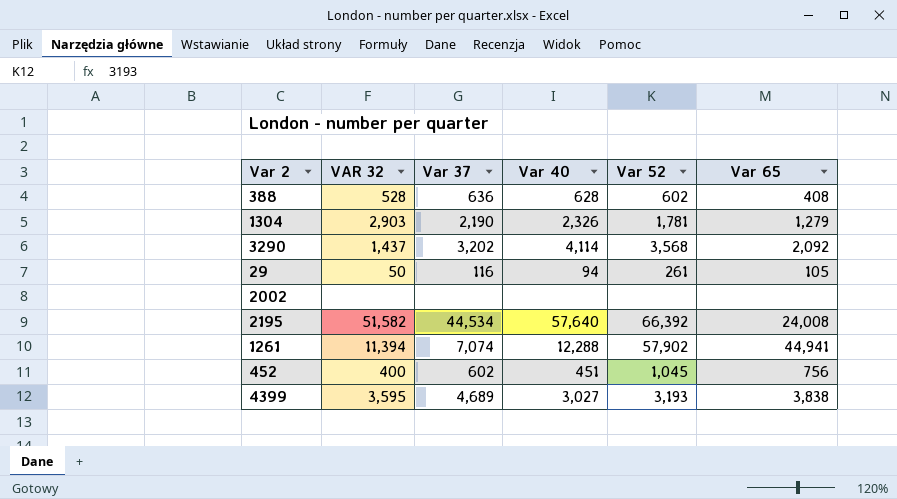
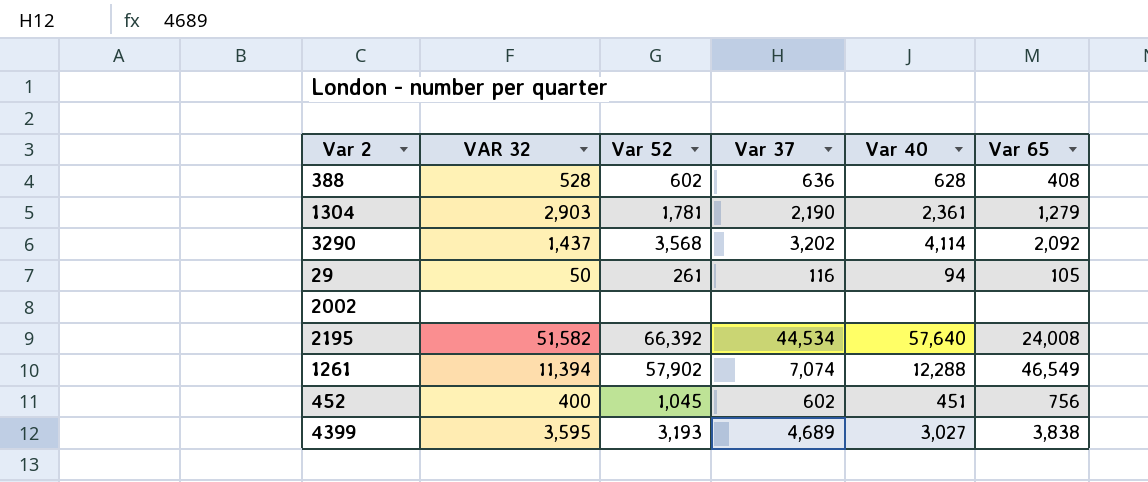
column Var 52 | position: 5 -> 3
1304 | Var 40: 2,326 -> 2,361
1261 | Var 65: 44,941 -> 46,549

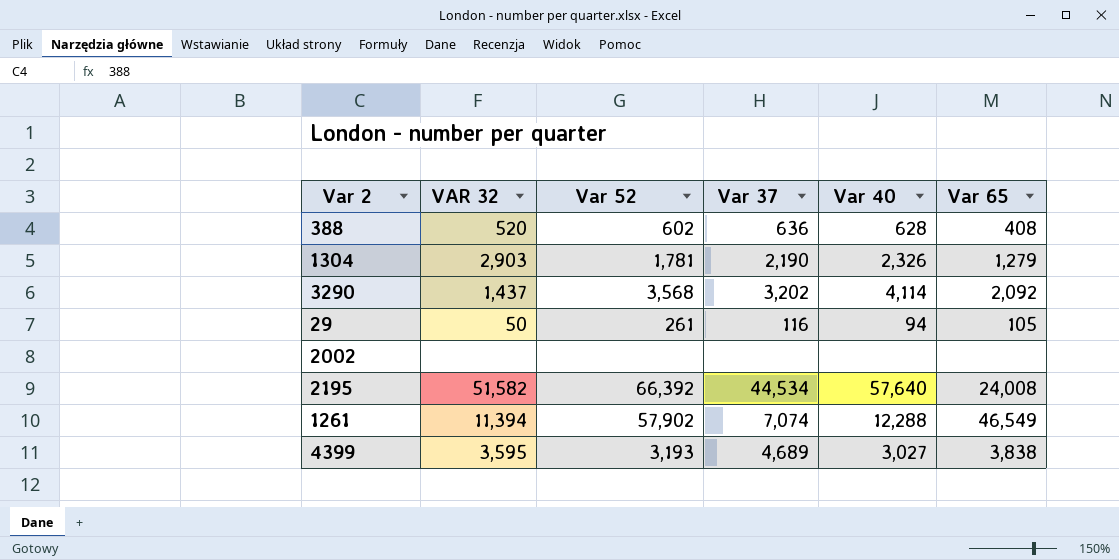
row 452: 400 | 1,045 | 602 | 451 | 756 -> none
388 | VAR 32: 528 -> 520
1304 | Var 40: 2,361 -> 2,326

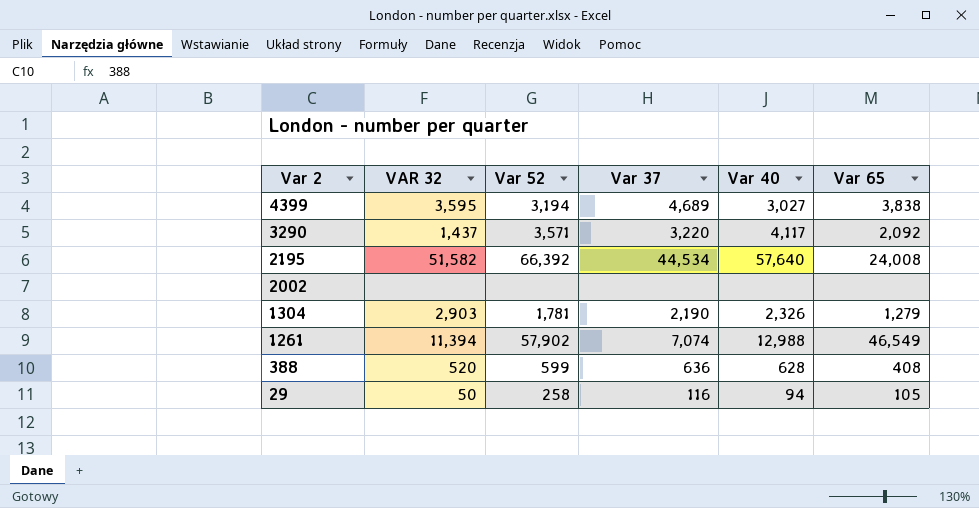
row order: none -> Var 2 descending
4399 | Var 52: 3,193 -> 3,194
3290 | Var 52: 3,568 -> 3,571
3290 | Var 37: 3,202 -> 3,220
3290 | Var 40: 4,114 -> 4,117
1261 | Var 40: 12,288 -> 12,988
388 | Var 52: 602 -> 599
29 | Var 52: 261 -> 258

